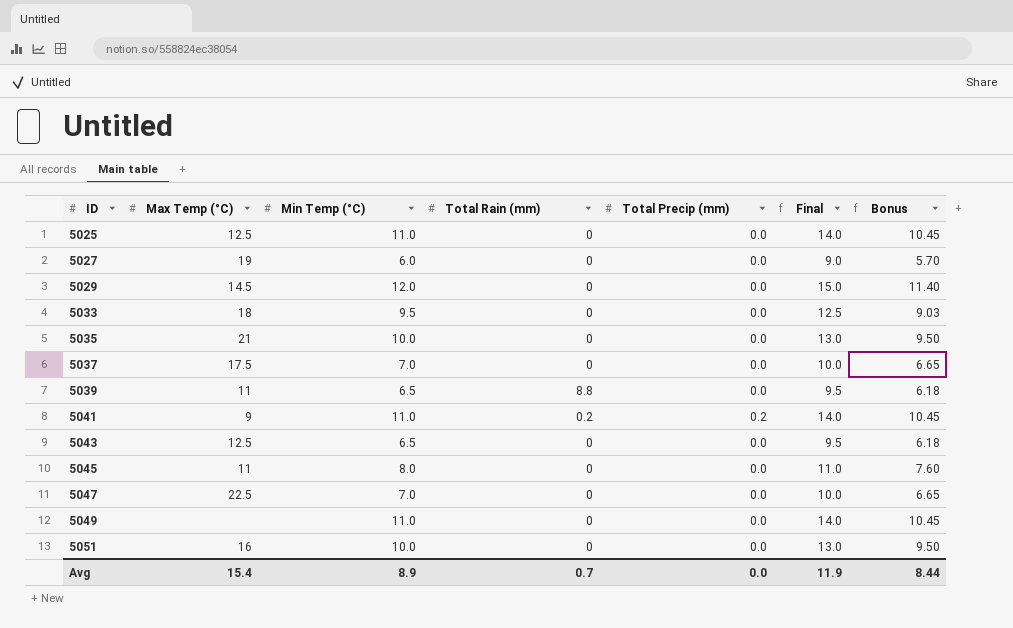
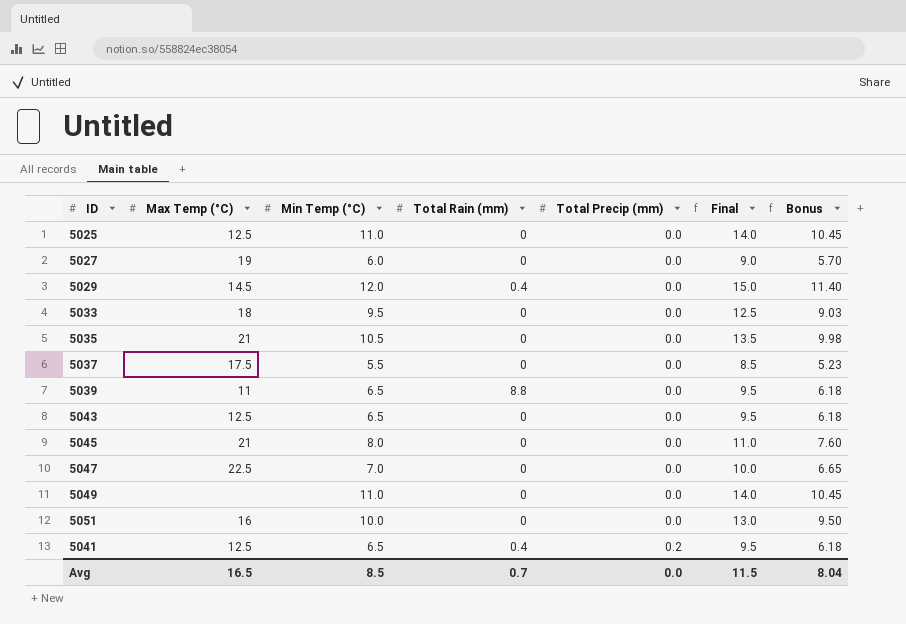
row order: ID ascending -> Total Precip (mm) ascending
5029 | Total Rain (mm): 0 -> 0.4
5035 | Min Temp (°C): 10.0 -> 10.5
5035 | Final: 13.0 -> 13.5
5035 | Bonus: 9.50 -> 9.98
5037 | Min Temp (°C): 7.0 -> 5.5
5037 | Final: 10.0 -> 8.5
5037 | Bonus: 6.65 -> 5.23
5045 | Max Temp (°C): 11 -> 21
5041 | Max Temp (°C): 9 -> 12.5
5041 | Min Temp (°C): 11.0 -> 6.5
5041 | Total Rain (mm): 0.2 -> 0.4
5041 | Final: 14.0 -> 9.5
5041 | Bonus: 10.45 -> 6.18
Avg | Max Temp (°C): 15.4 -> 16.5
Avg | Min Temp (°C): 8.9 -> 8.5
Avg | Final: 11.9 -> 11.5
Avg | Bonus: 8.44 -> 8.04

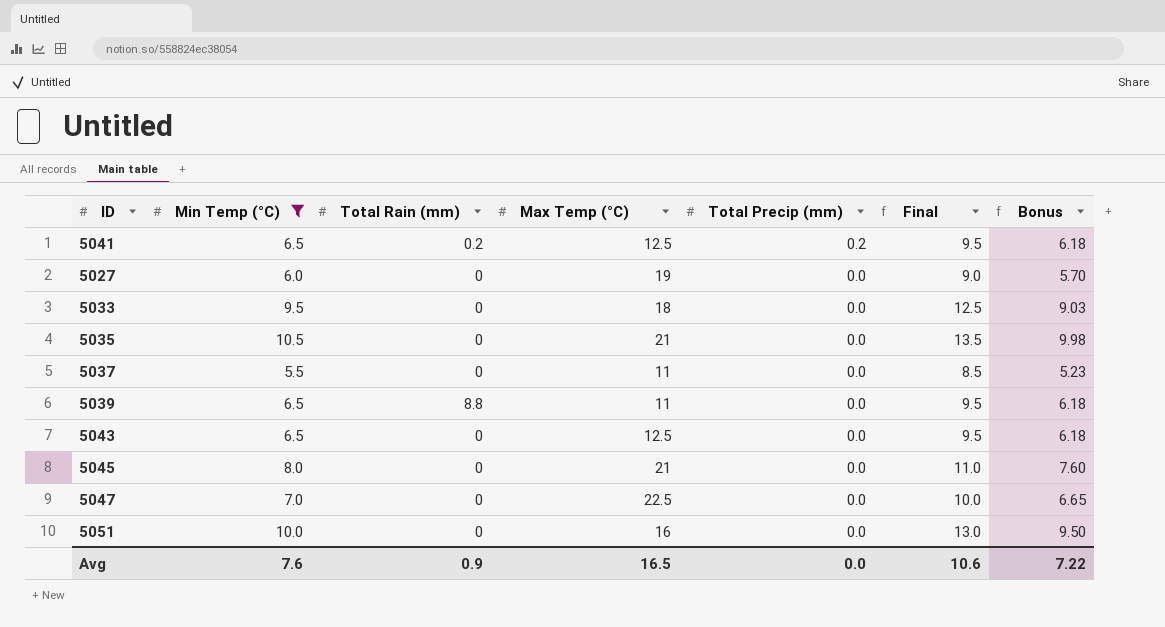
filter: none -> Min Temp (°C) <= 10.5
row order: Total Precip (mm) ascending -> Total Precip (mm) descending
column Max Temp (°C) | position: 2 -> 4
5041 | Total Rain (mm): 0.4 -> 0.2
5037 | Max Temp (°C): 17.5 -> 11
Avg | Min Temp (°C): 8.5 -> 7.6
Avg | Total Rain (mm): 0.7 -> 0.9
Avg | Final: 11.5 -> 10.6
Avg | Bonus: 8.04 -> 7.22

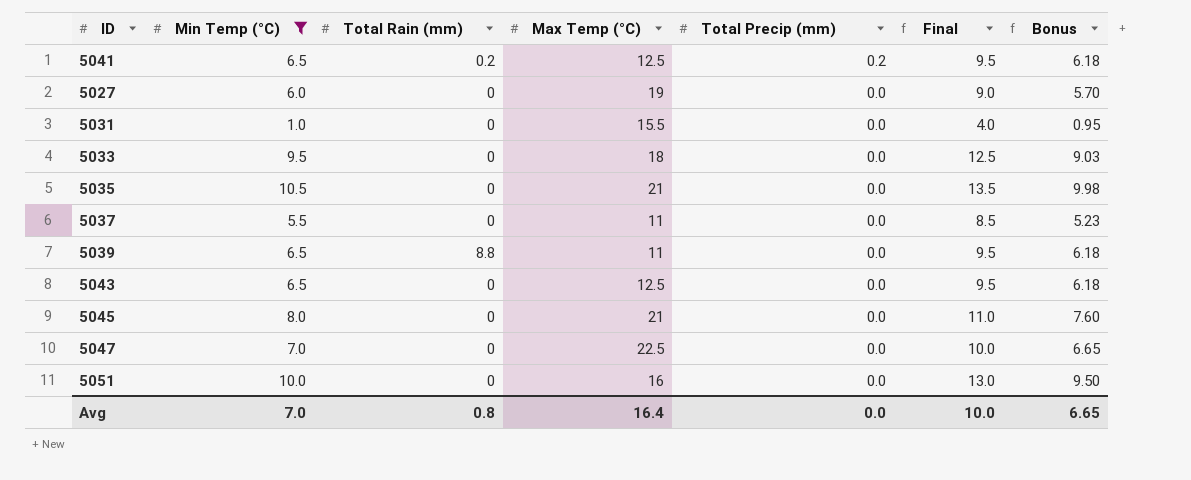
row 5031: none -> 1.0 | 0 | 15.5 | 0.0 | 4.0 | 0.95
Avg | Min Temp (°C): 7.6 -> 7.0
Avg | Total Rain (mm): 0.9 -> 0.8
Avg | Max Temp (°C): 16.5 -> 16.4
Avg | Final: 10.6 -> 10.0
Avg | Bonus: 7.22 -> 6.65

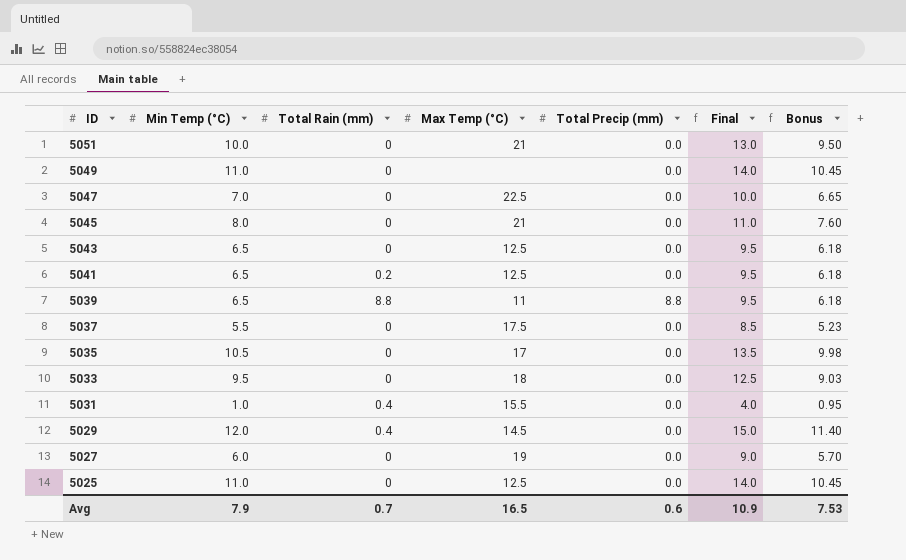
filter: Min Temp (°C) <= 10.5 -> none
row order: Total Precip (mm) descending -> ID descending
5051 | Max Temp (°C): 16 -> 21
5041 | Total Precip (mm): 0.2 -> 0.0
5039 | Total Precip (mm): 0.0 -> 8.8
5037 | Max Temp (°C): 11 -> 17.5
5035 | Max Temp (°C): 21 -> 17
5031 | Total Rain (mm): 0 -> 0.4
Avg | Min Temp (°C): 7.0 -> 7.9
Avg | Total Rain (mm): 0.8 -> 0.7
Avg | Max Temp (°C): 16.4 -> 16.5
Avg | Total Precip (mm): 0.0 -> 0.6
Avg | Final: 10.0 -> 10.9
Avg | Bonus: 6.65 -> 7.53

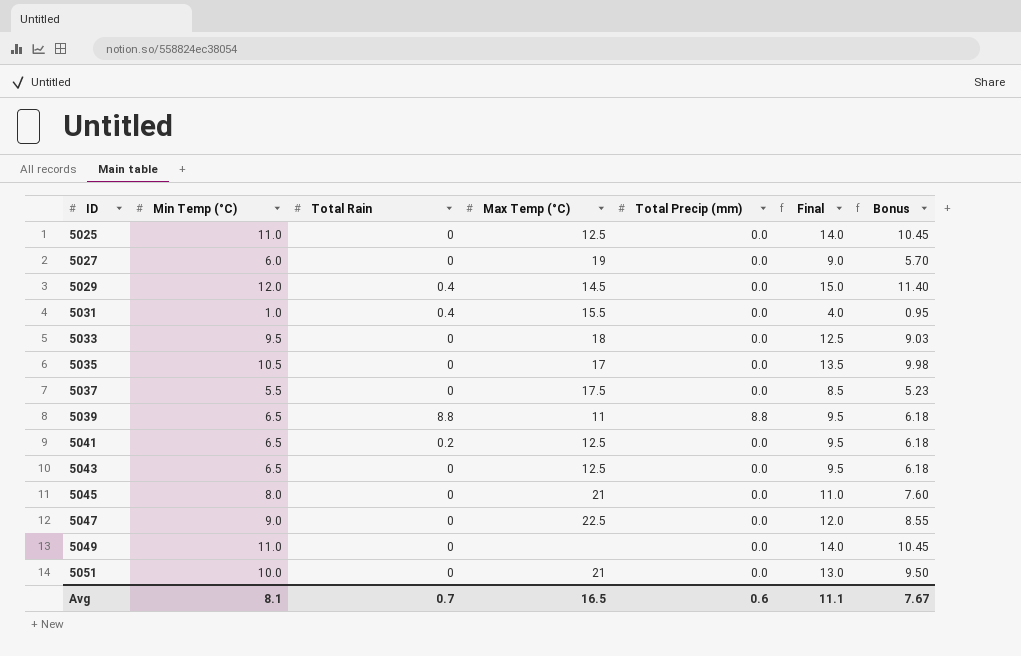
row order: ID descending -> ID ascending
column name: Total Rain (mm) -> Total Rain
5047 | Min Temp (°C): 7.0 -> 9.0
5047 | Final: 10.0 -> 12.0
5047 | Bonus: 6.65 -> 8.55
Avg | Min Temp (°C): 7.9 -> 8.1
Avg | Final: 10.9 -> 11.1
Avg | Bonus: 7.53 -> 7.67

